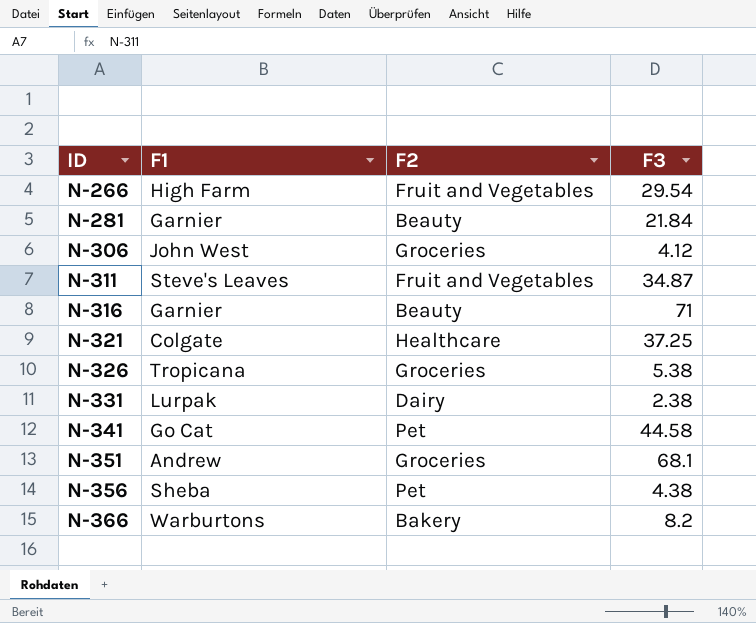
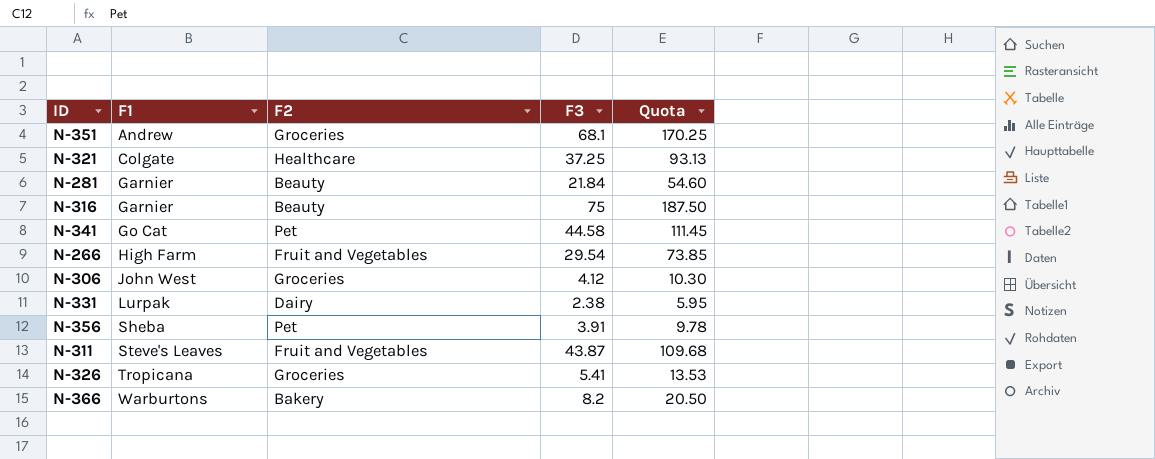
row order: ID ascending -> F1 ascending
column Quota | formula: none -> [F3] * 2.5
N-316 | F3: 71 -> 75
N-356 | F3: 4.38 -> 3.91
N-311 | F3: 34.87 -> 43.87
N-326 | F3: 5.38 -> 5.41

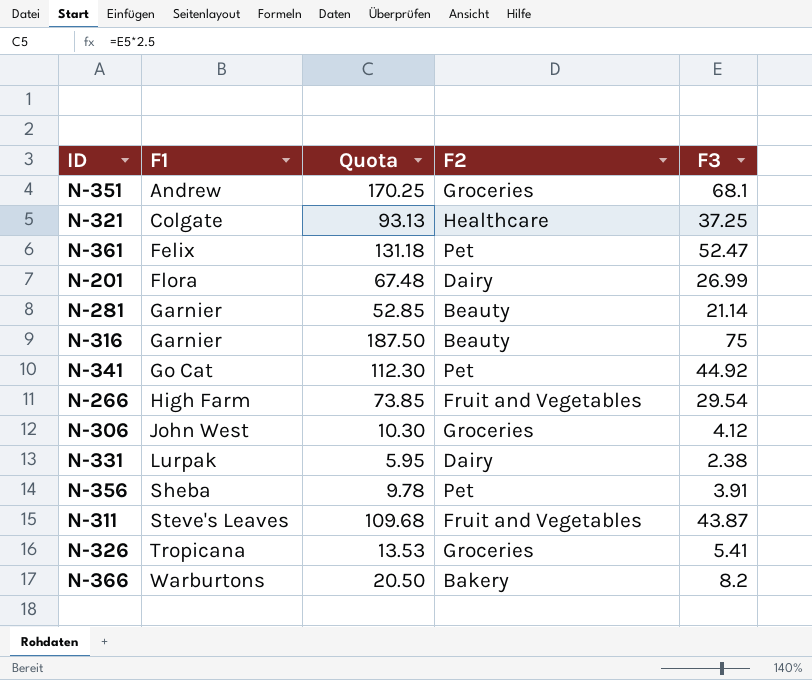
column Quota | position: 5 -> 3
row N-361: none -> Felix | 131.18 | Pet | 52.47
row N-201: none -> Flora | 67.48 | Dairy | 26.99
N-281 | Quota: 54.60 -> 52.85
N-281 | F3: 21.84 -> 21.14
N-341 | Quota: 111.45 -> 112.30
N-341 | F3: 44.58 -> 44.92

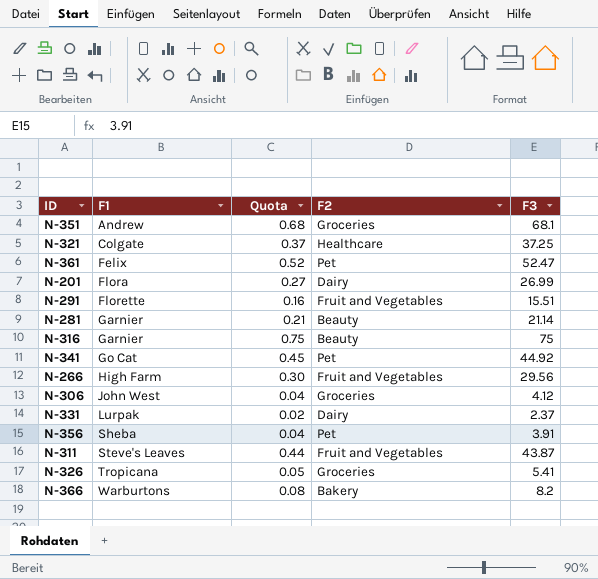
column Quota | formula: [F3] * 2.5 -> [F3] * 0.01
row N-291: none -> Florette | 0.16 | Fruit and Vegetables | 15.51
N-266 | F3: 29.54 -> 29.56
N-331 | F3: 2.38 -> 2.37

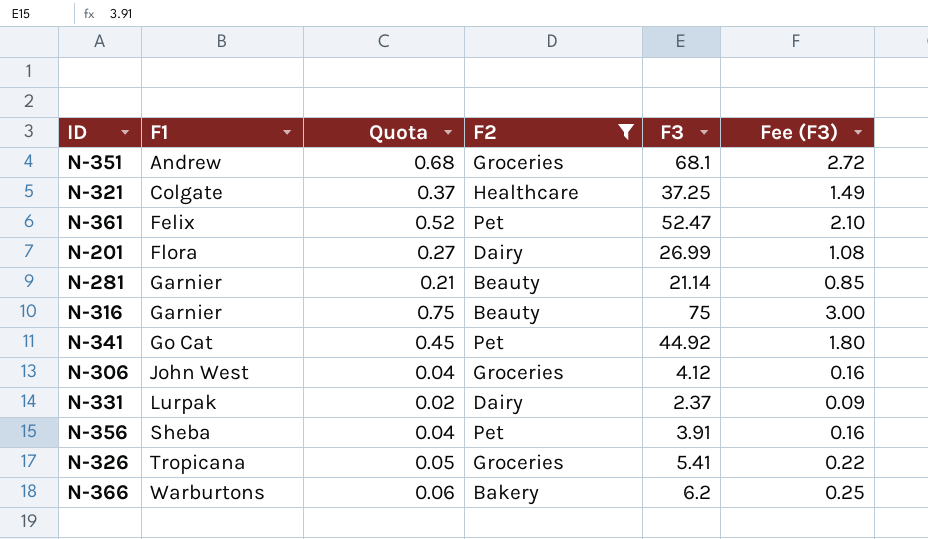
filter: none -> F2 != Fruit and Vegetables
column Fee (F3) | formula: none -> [F3] * 0.04
N-366 | Quota: 0.08 -> 0.06
N-366 | F3: 8.2 -> 6.2

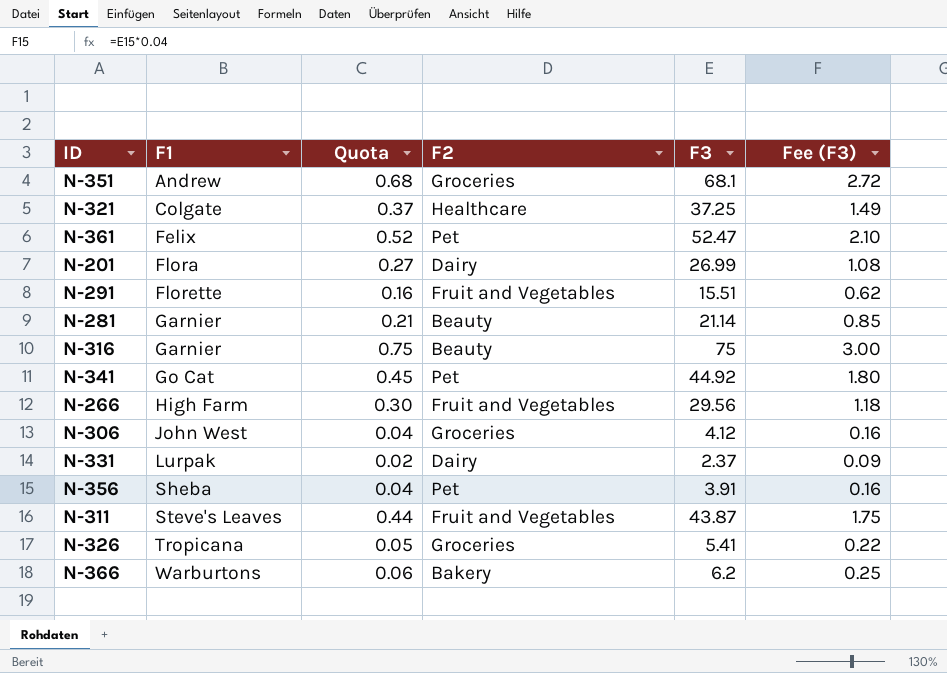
filter: F2 != Fruit and Vegetables -> none

